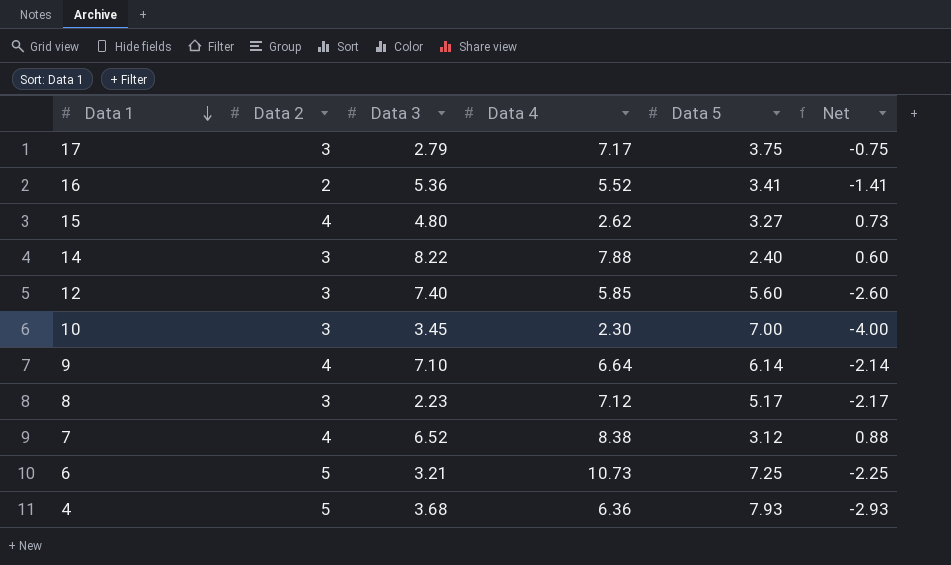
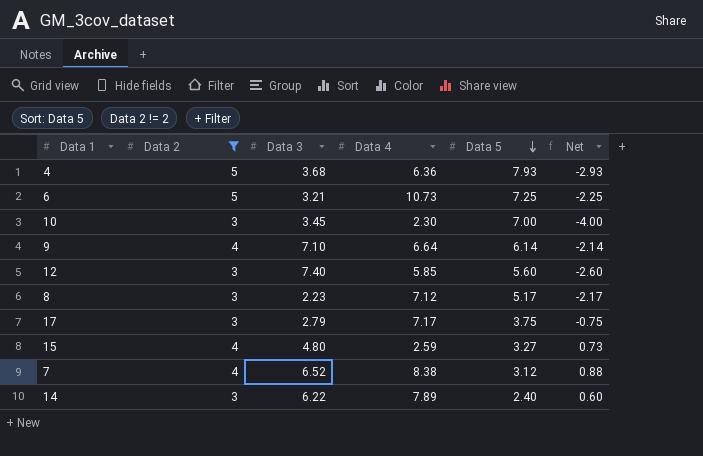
filter: none -> Data 2 != 2
row order: Data 1 descending -> Data 5 descending
15 | Data 4: 2.62 -> 2.59
14 | Data 3: 8.22 -> 6.22
14 | Data 4: 7.88 -> 7.89

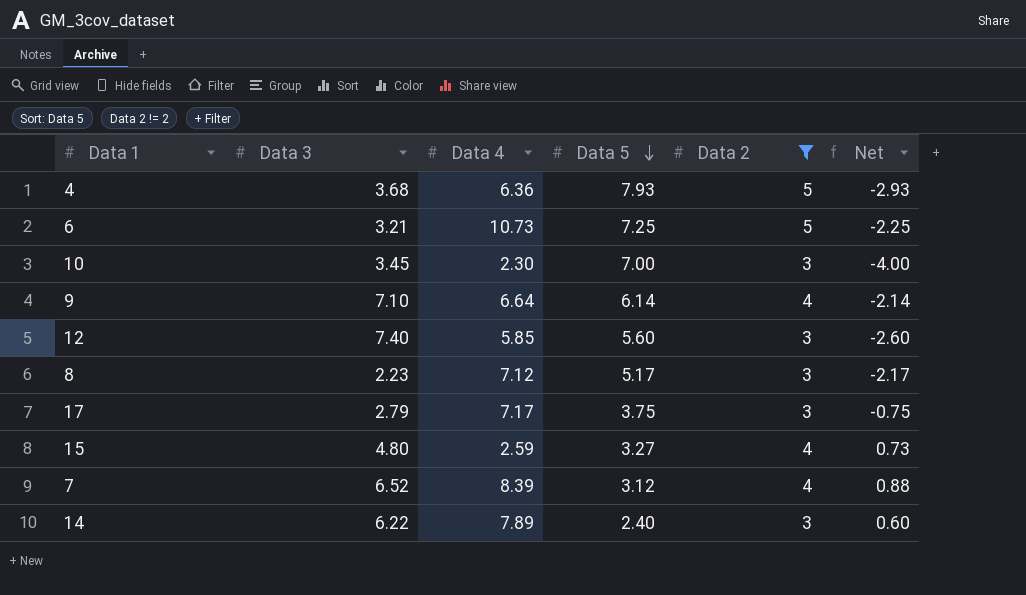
column Data 2 | position: 2 -> 5
7 | Data 4: 8.38 -> 8.39

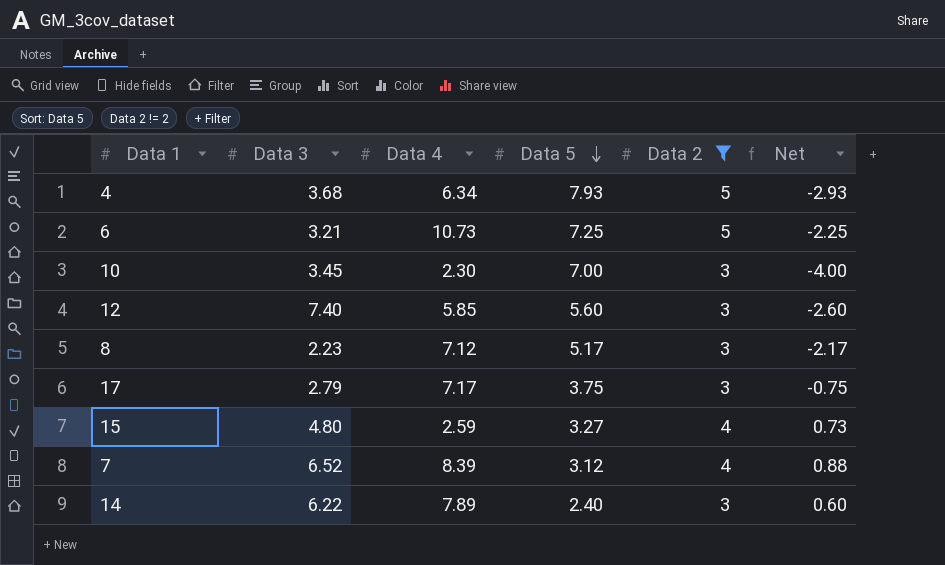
row 9: 7.10 | 6.64 | 6.14 | 4 | -2.14 -> none
4 | Data 4: 6.36 -> 6.34

